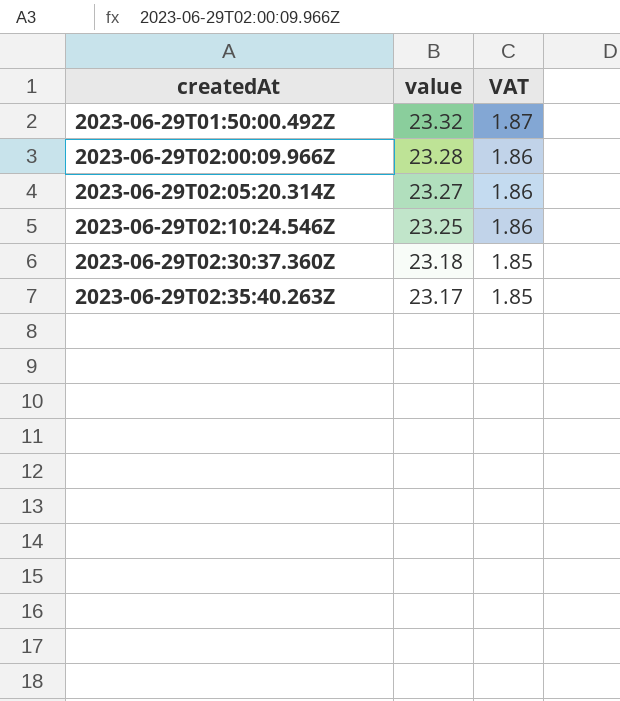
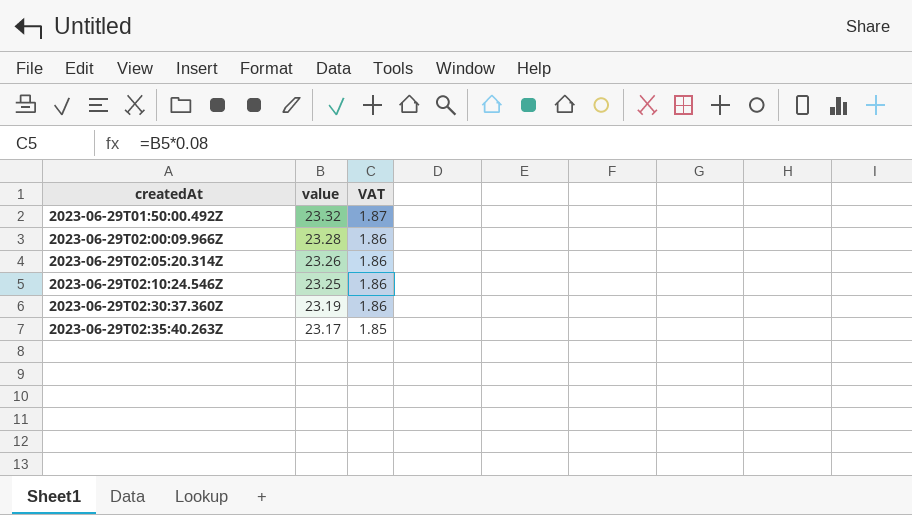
2023-06-29T02:05:20.314Z | value: 23.27 -> 23.26
2023-06-29T02:30:37.360Z | value: 23.18 -> 23.19
2023-06-29T02:30:37.360Z | VAT: 1.85 -> 1.86

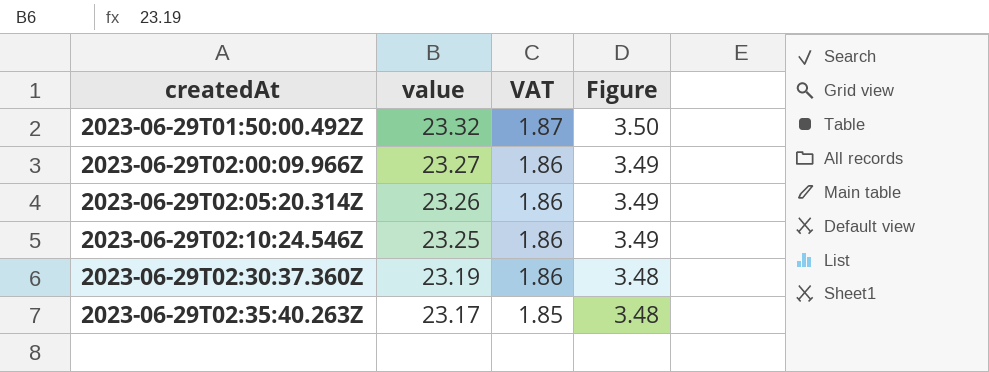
column Figure | formula: none -> [value] * 0.15
2023-06-29T02:00:09.966Z | value: 23.28 -> 23.27

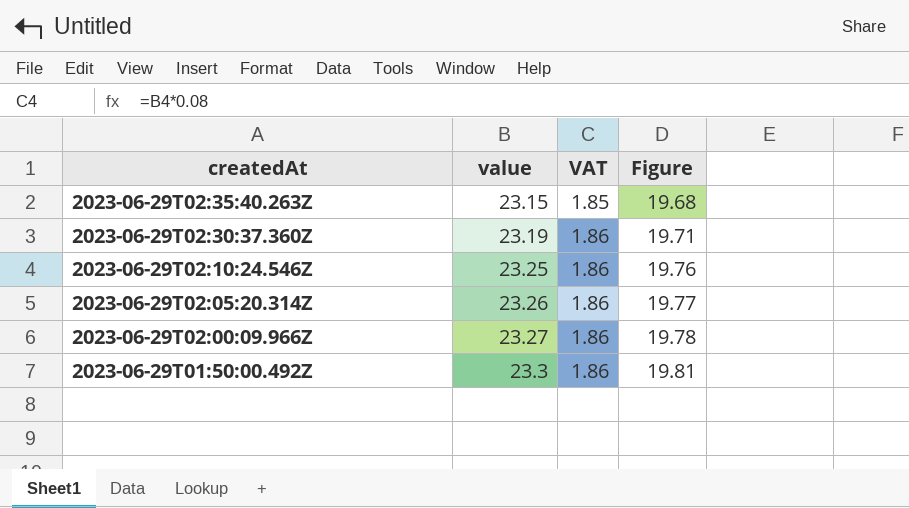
row order: createdAt ascending -> createdAt descending
column Figure | formula: [value] * 0.15 -> [value] * 0.85
2023-06-29T02:35:40.263Z | value: 23.17 -> 23.15
2023-06-29T01:50:00.492Z | value: 23.32 -> 23.3
2023-06-29T01:50:00.492Z | VAT: 1.87 -> 1.86

